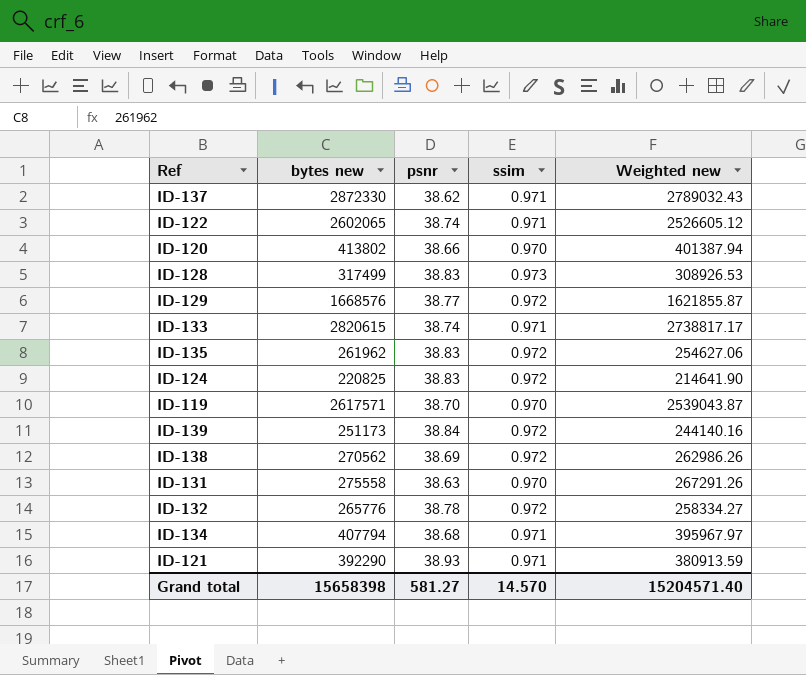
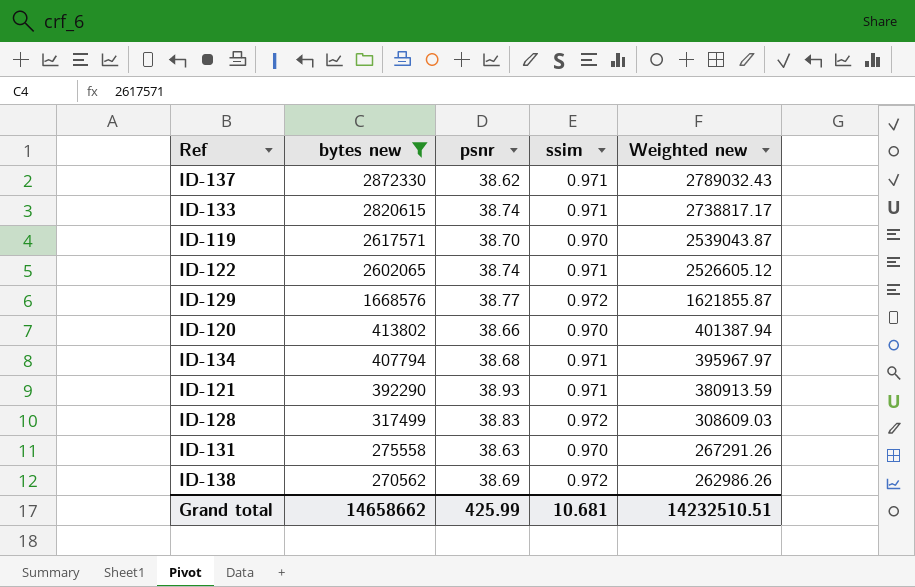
filter: none -> bytes new >= 270562
row order: none -> bytes new descending
ID-128 | ssim: 0.973 -> 0.972
ID-128 | Weighted new: 308926.53 -> 308609.03
Grand total | bytes new: 15658398 -> 14658662
Grand total | psnr: 581.27 -> 425.99
Grand total | ssim: 14.570 -> 10.681
Grand total | Weighted new: 15204571.40 -> 14232510.51

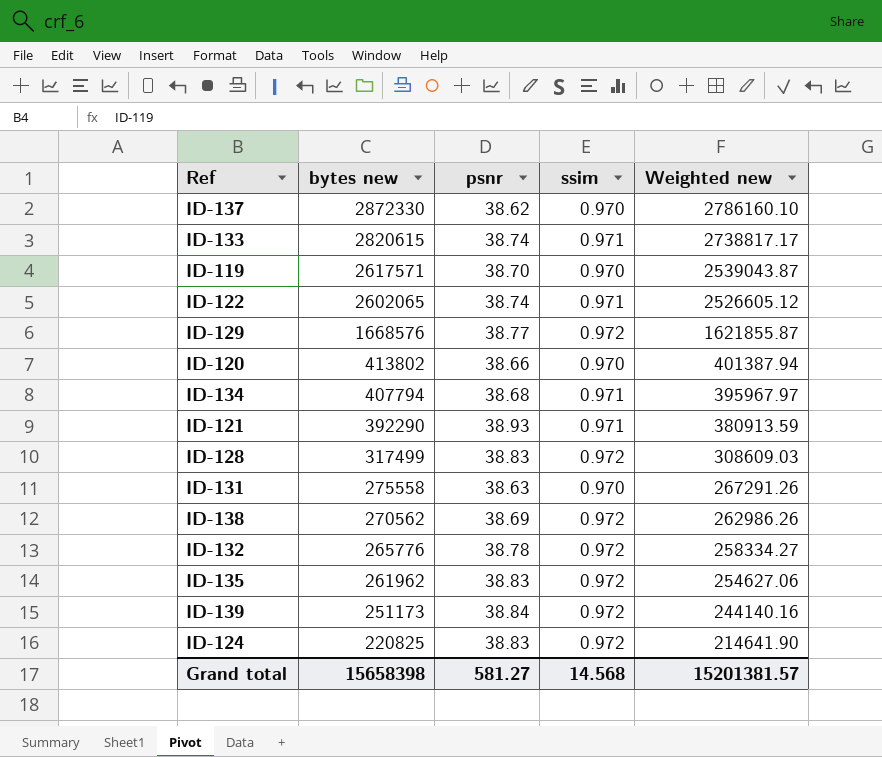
filter: bytes new >= 270562 -> none
ID-137 | ssim: 0.971 -> 0.970
ID-137 | Weighted new: 2789032.43 -> 2786160.10
Grand total | bytes new: 14658662 -> 15658398
Grand total | psnr: 425.99 -> 581.27
Grand total | ssim: 10.681 -> 14.568
Grand total | Weighted new: 14232510.51 -> 15201381.57

